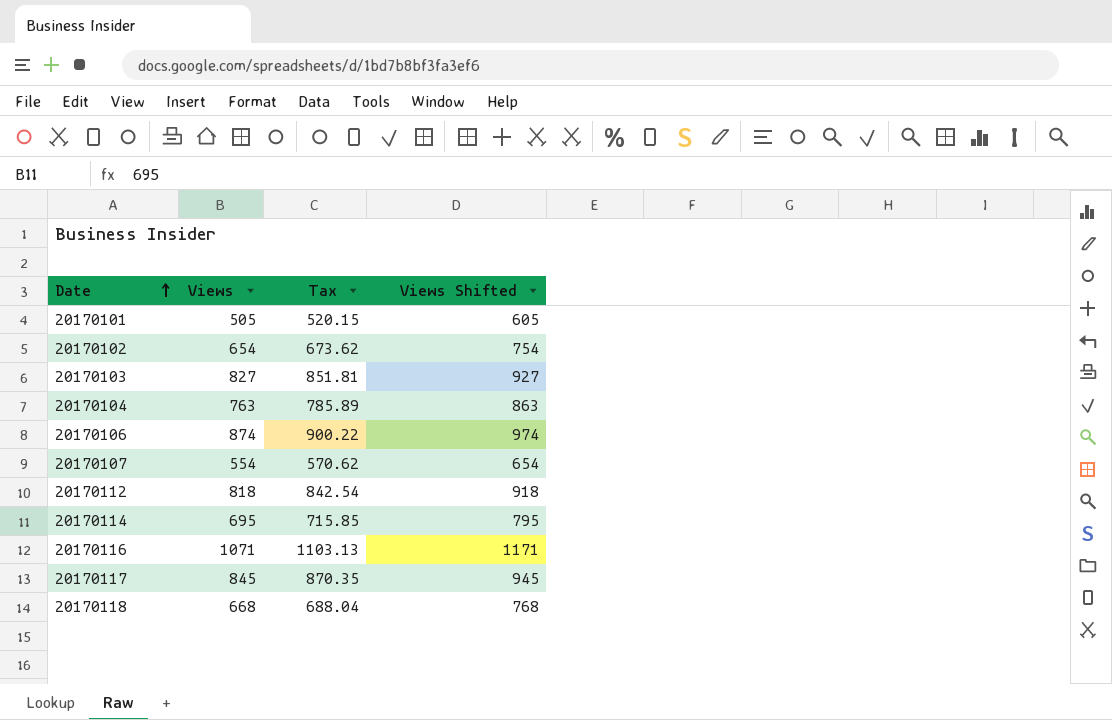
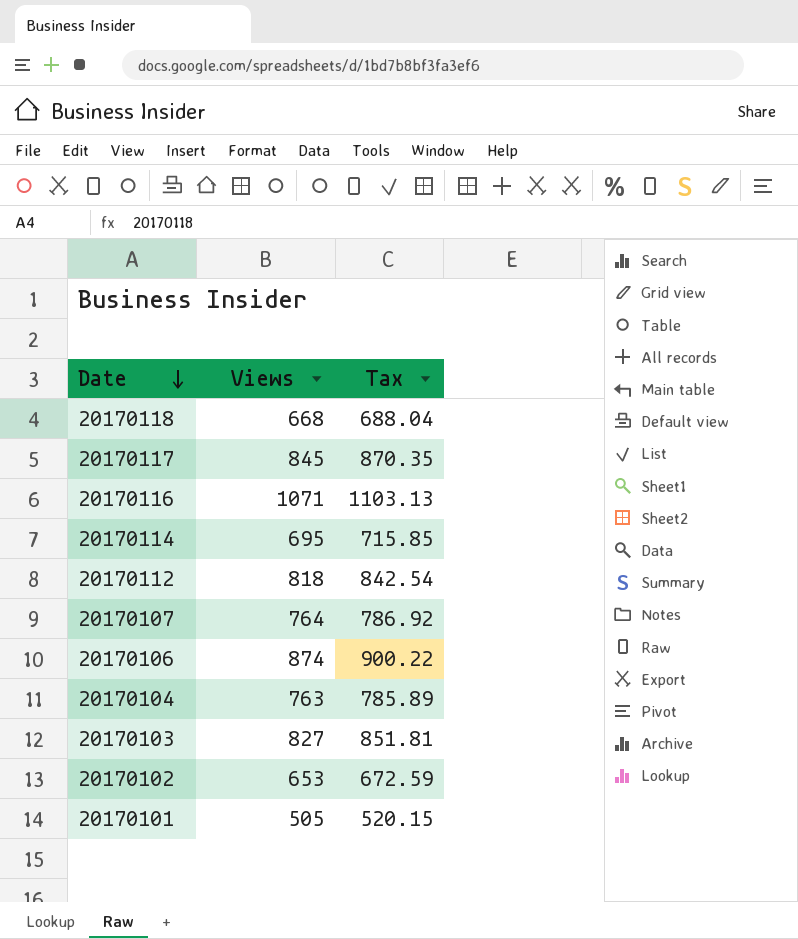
row order: Date ascending -> Date descending
column Views Shifted | formula: [Views] + 100 -> none
20170107 | Views: 554 -> 764
20170107 | Tax: 570.62 -> 786.92
20170102 | Views: 654 -> 653
20170102 | Tax: 673.62 -> 672.59

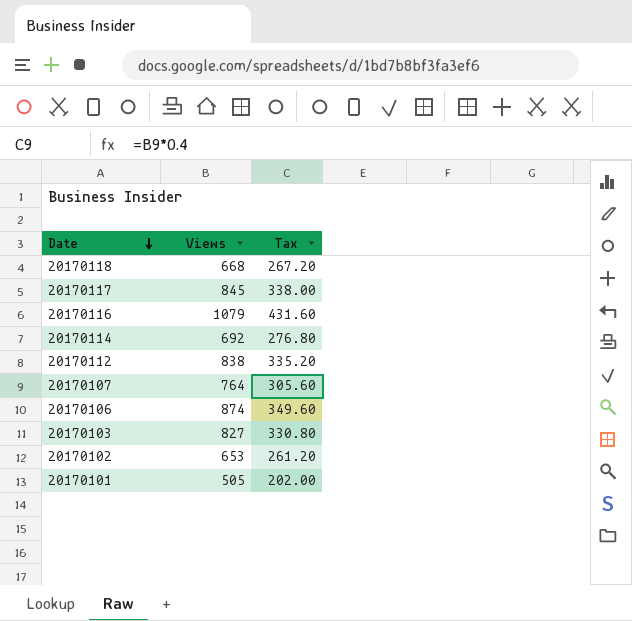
column Tax | formula: [Views] * 1.03 -> [Views] * 0.4
row 20170104: 763 | 785.89 -> none
20170116 | Views: 1071 -> 1079
20170114 | Views: 695 -> 692
20170112 | Views: 818 -> 838

